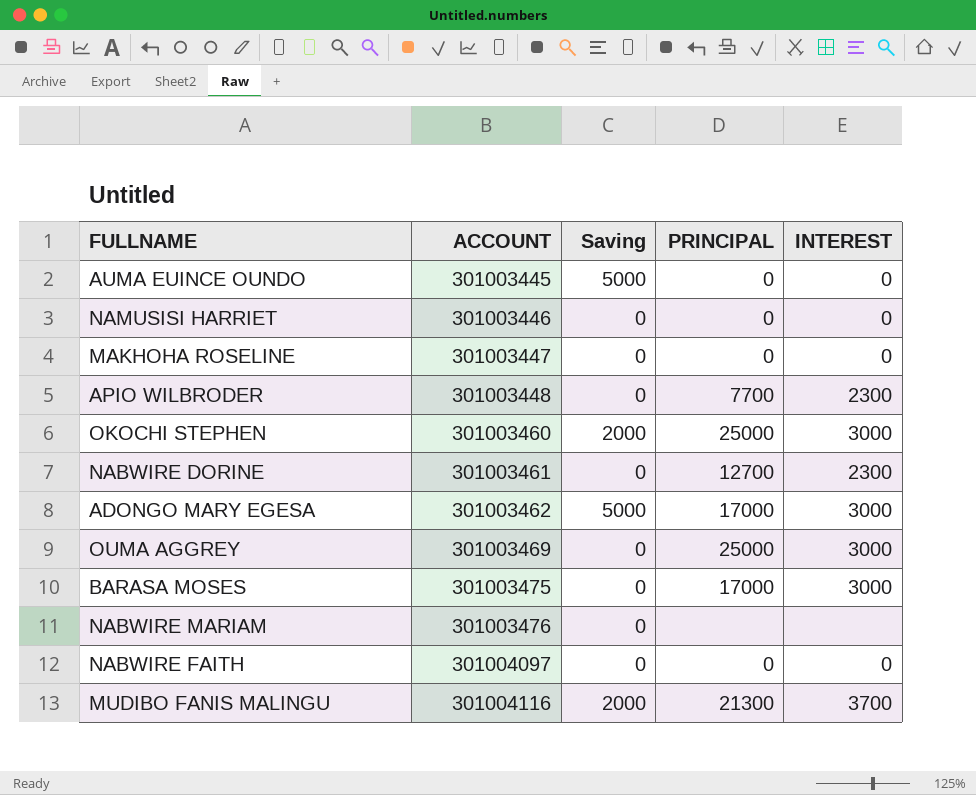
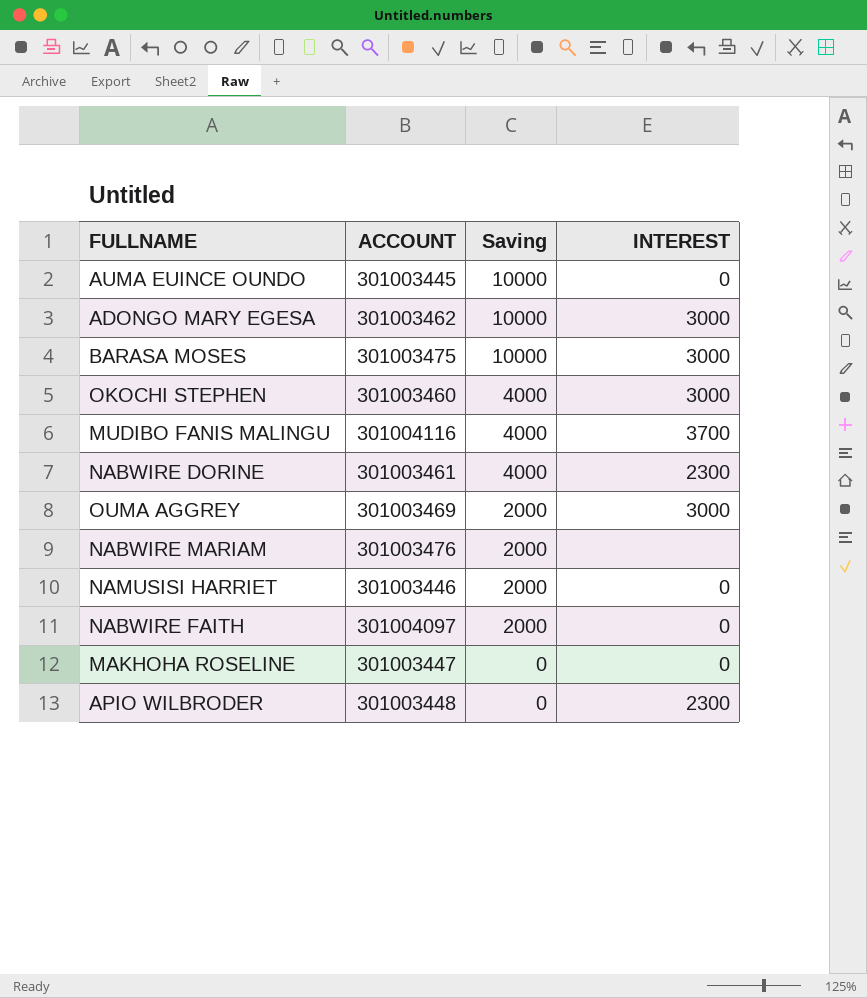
row order: ACCOUNT ascending -> Saving descending
column PRINCIPAL | position: 4 -> none
AUMA EUINCE OUNDO | Saving: 5000 -> 10000
ADONGO MARY EGESA | Saving: 5000 -> 10000
BARASA MOSES | Saving: 0 -> 10000
OKOCHI STEPHEN | Saving: 2000 -> 4000
MUDIBO FANIS MALINGU | Saving: 2000 -> 4000
NABWIRE DORINE | Saving: 0 -> 4000
OUMA AGGREY | Saving: 0 -> 2000
NABWIRE MARIAM | Saving: 0 -> 2000
NAMUSISI HARRIET | Saving: 0 -> 2000
NABWIRE FAITH | Saving: 0 -> 2000

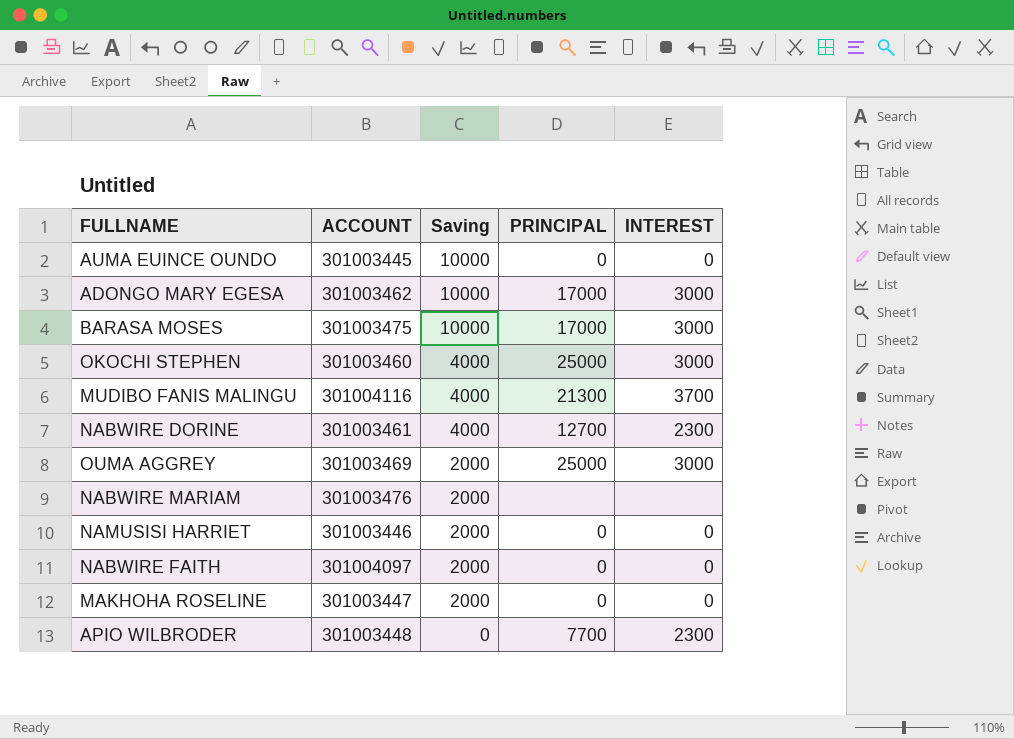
column PRINCIPAL | position: none -> 4
MAKHOHA ROSELINE | Saving: 0 -> 2000

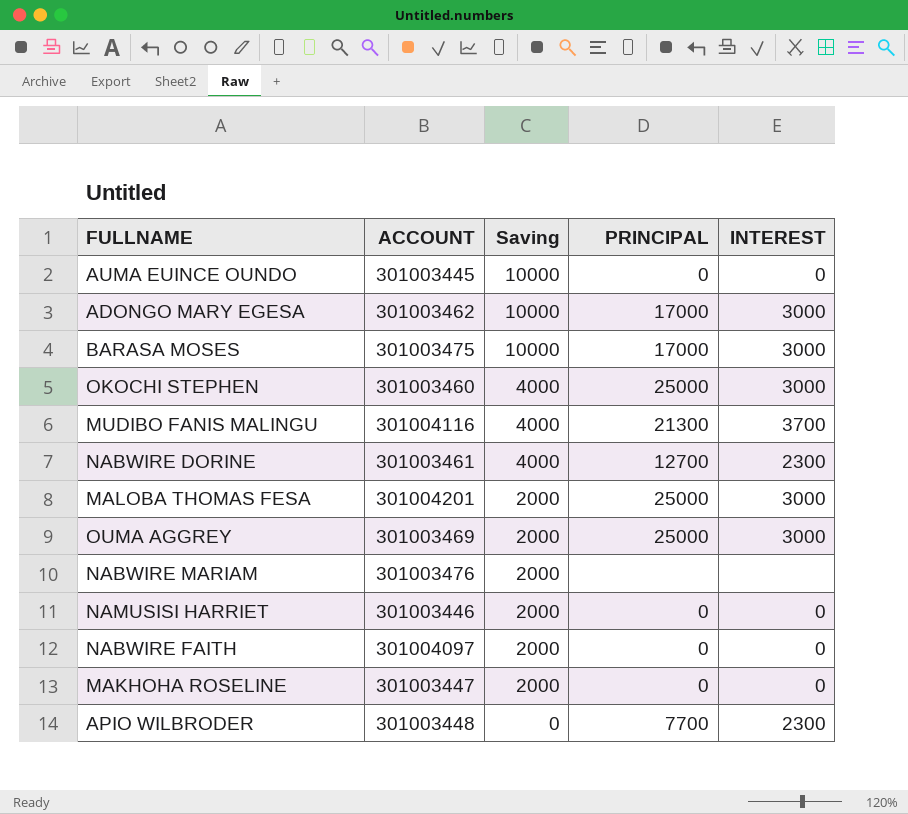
row MALOBA THOMAS FESA: none -> 301004201 | 2000 | 25000 | 3000

